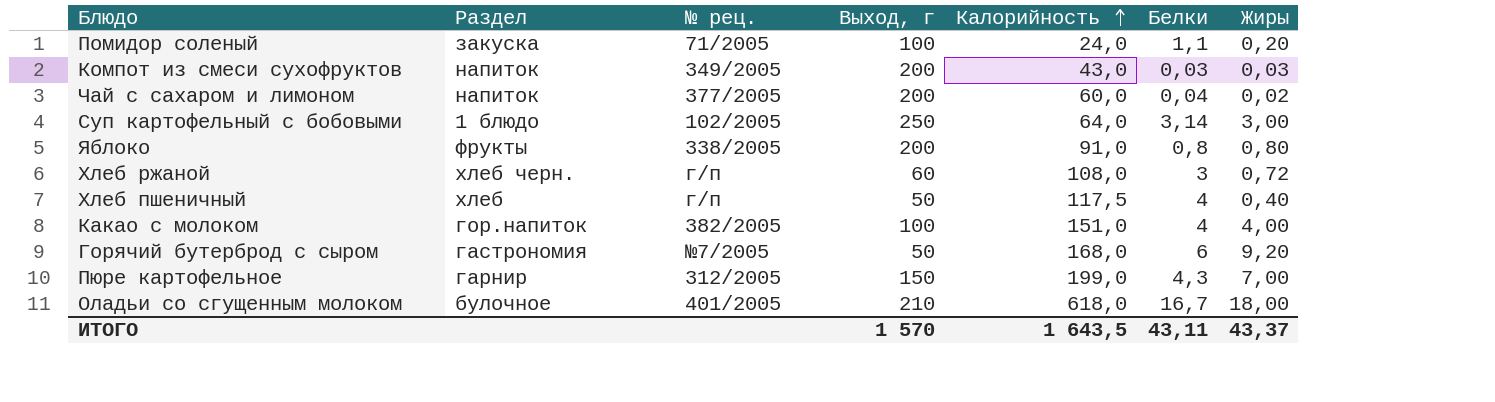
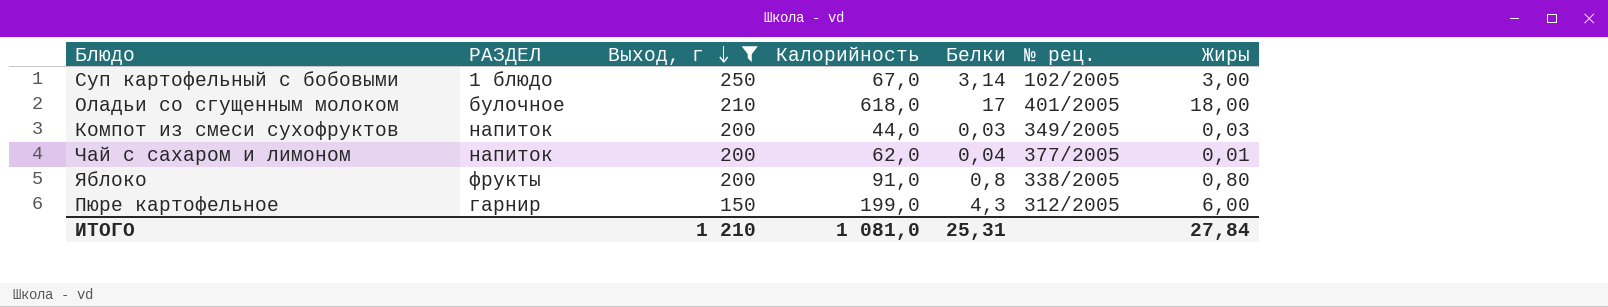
filter: none -> Выход, г >= 150
row order: Калорийность ascending -> Выход, г descending
column name: Раздел -> РАЗДЕЛ
column № рец. | position: 3 -> 6
Суп картофельный с бобовыми | Калорийность: 64,0 -> 67,0
Оладьи со сгущенным молоком | Белки: 16,7 -> 17
Компот из смеси сухофруктов | Калорийность: 43,0 -> 44,0
Чай с сахаром и лимоном | Калорийность: 60,0 -> 62,0
Чай с сахаром и лимоном | Жиры: 0,02 -> 0,01
Пюре картофельное | Жиры: 7,00 -> 6,00
ИТОГО | Выход, г: 1 570 -> 1 210
ИТОГО | Калорийность: 1 643,5 -> 1 081,0
ИТОГО | Белки: 43,11 -> 25,31
ИТОГО | Жиры: 43,37 -> 27,84

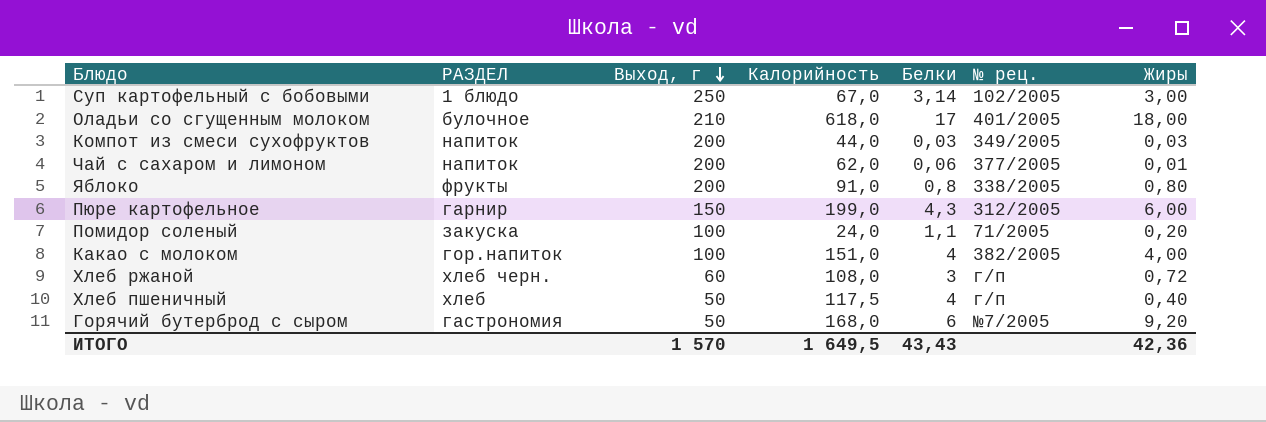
filter: Выход, г >= 150 -> none
Чай с сахаром и лимоном | Белки: 0,04 -> 0,06
ИТОГО | Выход, г: 1 210 -> 1 570
ИТОГО | Калорийность: 1 081,0 -> 1 649,5
ИТОГО | Белки: 25,31 -> 43,43
ИТОГО | Жиры: 27,84 -> 42,36

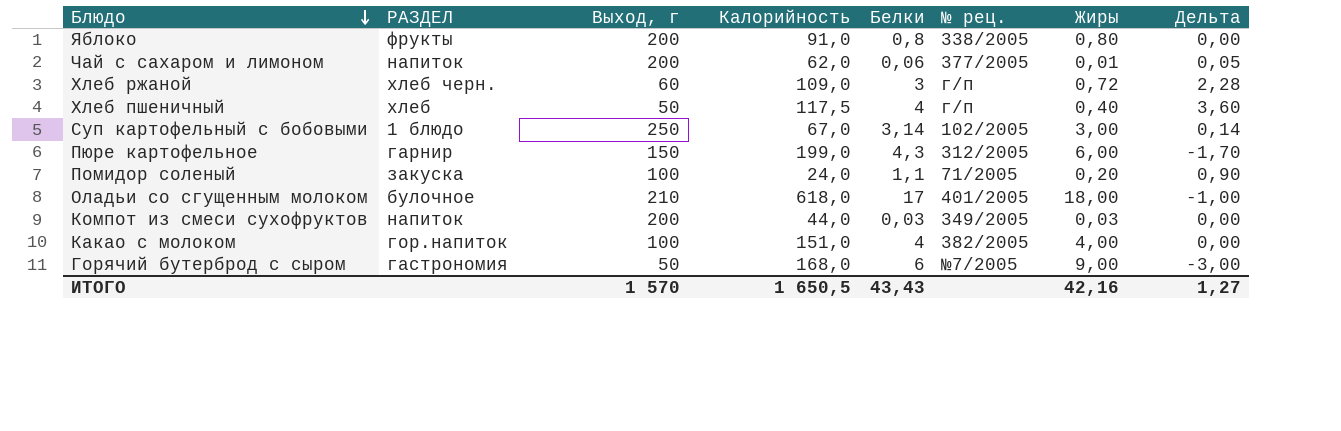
row order: Выход, г descending -> Блюдо descending
column Дельта | formula: none -> [Белки] - [Жиры]
Хлеб ржаной | Калорийность: 108,0 -> 109,0
Горячий бутерброд с сыром | Жиры: 9,20 -> 9,00
ИТОГО | Калорийность: 1 649,5 -> 1 650,5
ИТОГО | Жиры: 42,36 -> 42,16

